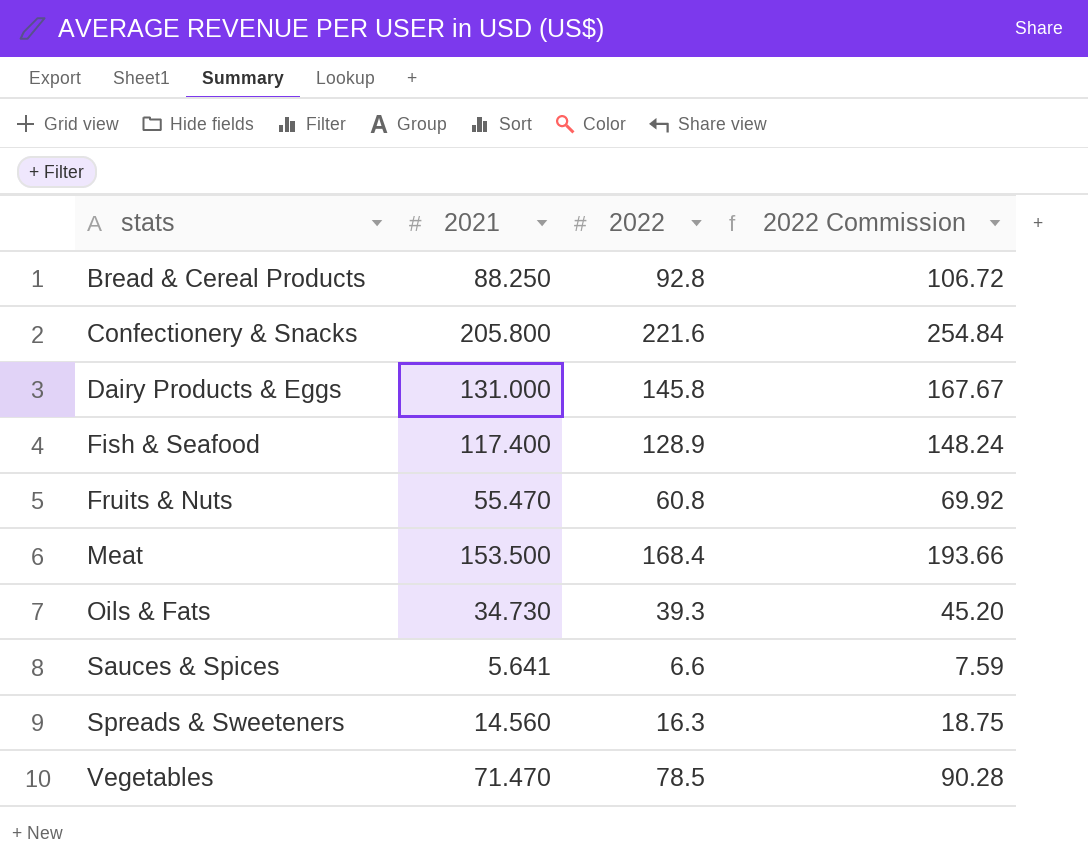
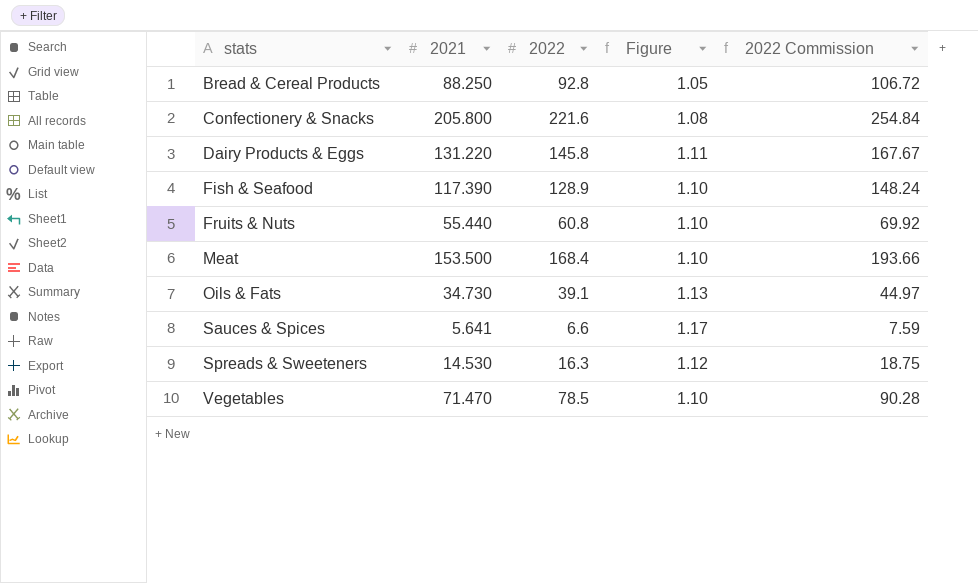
column Figure | formula: none -> [2022] / [2021]
Dairy Products & Eggs | 2021: 131.000 -> 131.220
Fish & Seafood | 2021: 117.400 -> 117.390
Fruits & Nuts | 2021: 55.470 -> 55.440
Oils & Fats | 2022: 39.3 -> 39.1
Oils & Fats | 2022 Commission: 45.20 -> 44.97
Spreads & Sweeteners | 2021: 14.560 -> 14.530

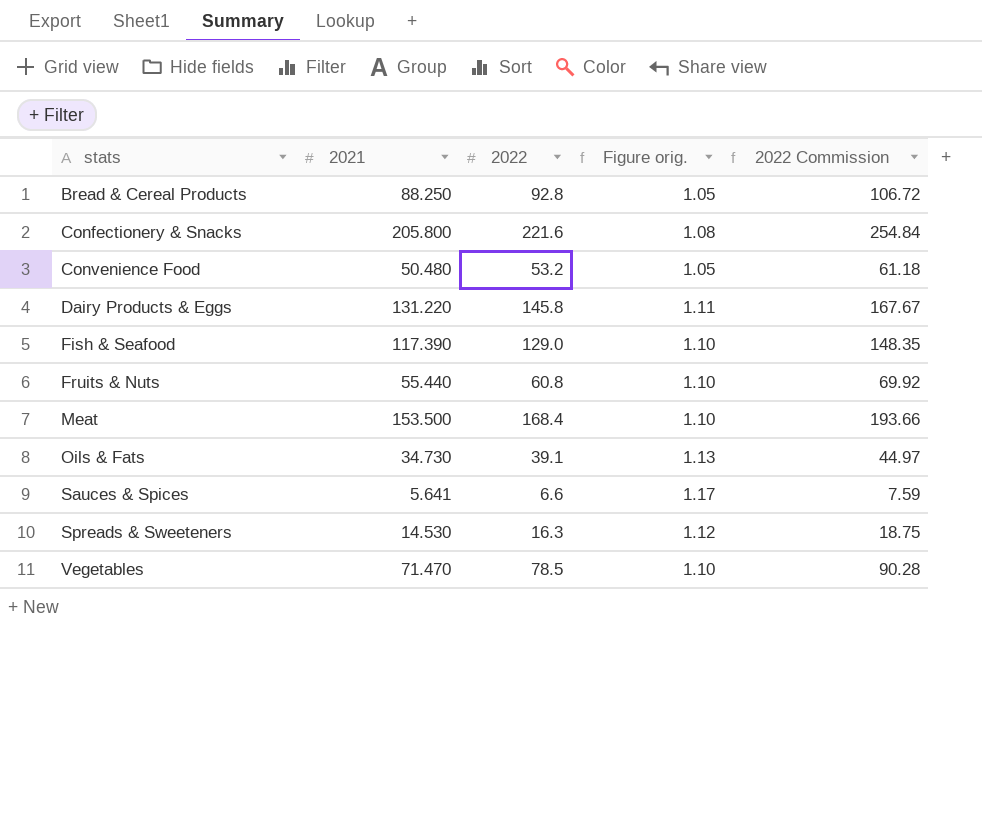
column name: Figure -> Figure orig.
row Convenience Food: none -> 50.480 | 53.2 | 1.05 | 61.18
Fish & Seafood | 2022: 128.9 -> 129.0
Fish & Seafood | 2022 Commission: 148.24 -> 148.35

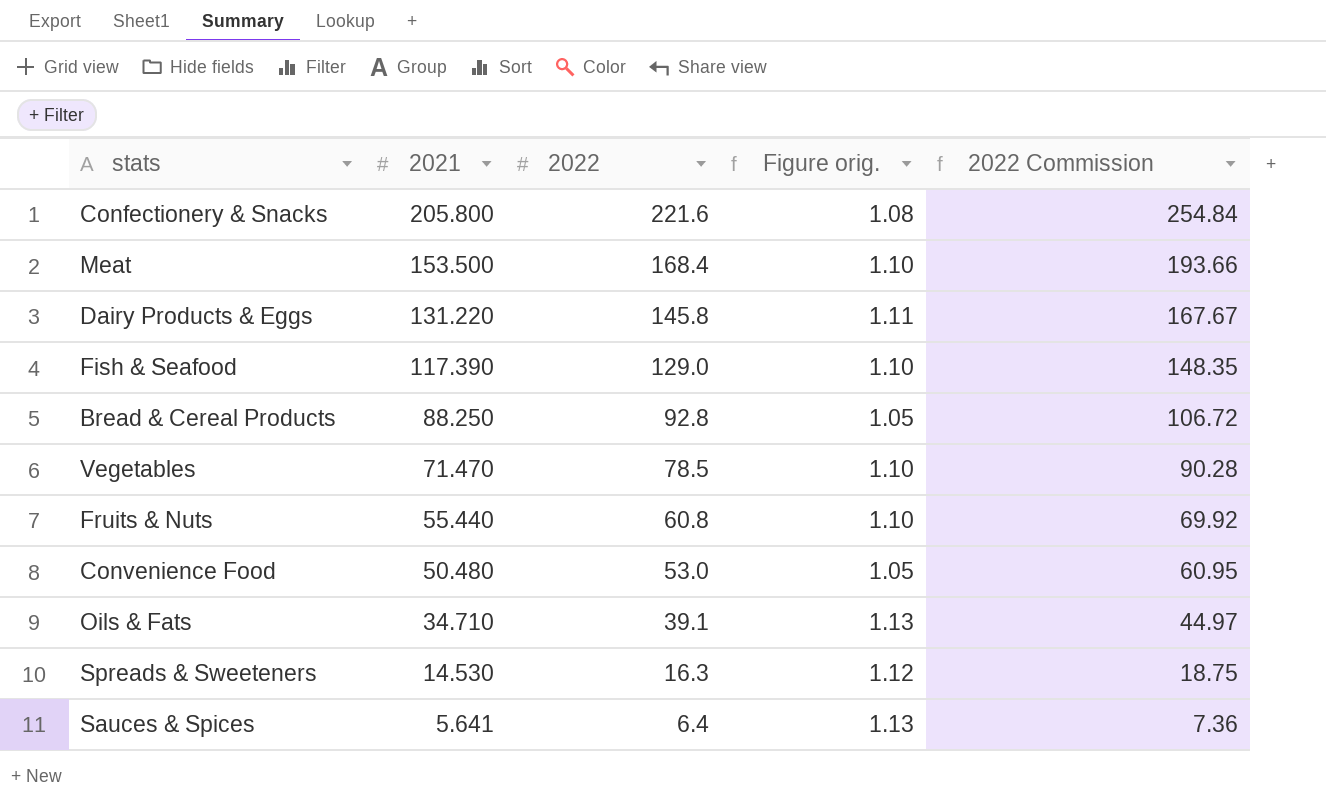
row order: stats ascending -> 2021 descending
Convenience Food | 2022: 53.2 -> 53.0
Convenience Food | 2022 Commission: 61.18 -> 60.95
Oils & Fats | 2021: 34.730 -> 34.710
Sauces & Spices | 2022: 6.6 -> 6.4
Sauces & Spices | Figure orig.: 1.17 -> 1.13
Sauces & Spices | 2022 Commission: 7.59 -> 7.36

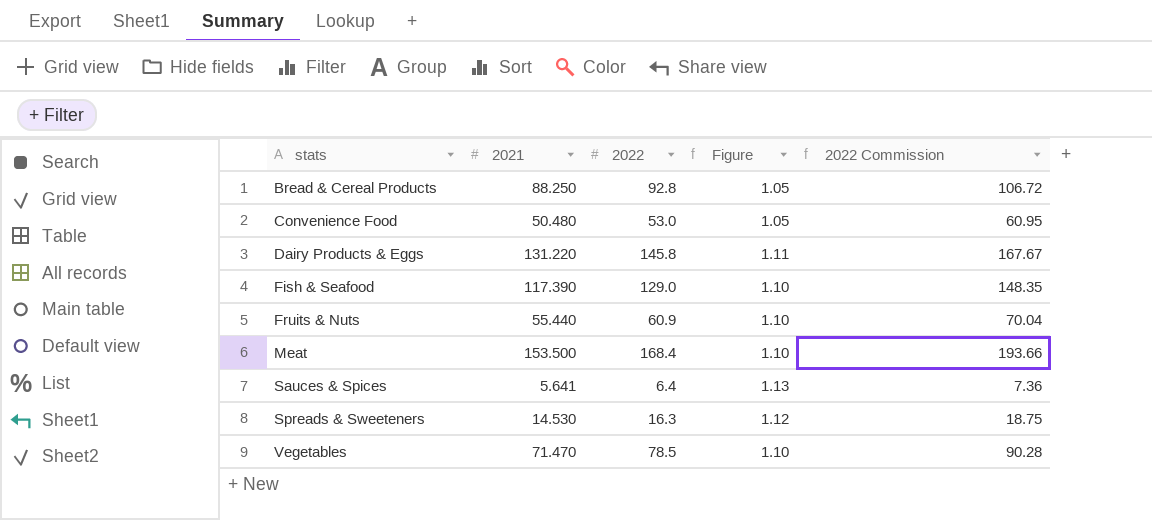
row order: 2021 descending -> stats ascending
column name: Figure orig. -> Figure
row Confectionery & Snacks: 205.800 | 221.6 | 1.08 | 254.84 -> none
row Oils & Fats: 34.710 | 39.1 | 1.13 | 44.97 -> none
Fruits & Nuts | 2022: 60.8 -> 60.9
Fruits & Nuts | 2022 Commission: 69.92 -> 70.04

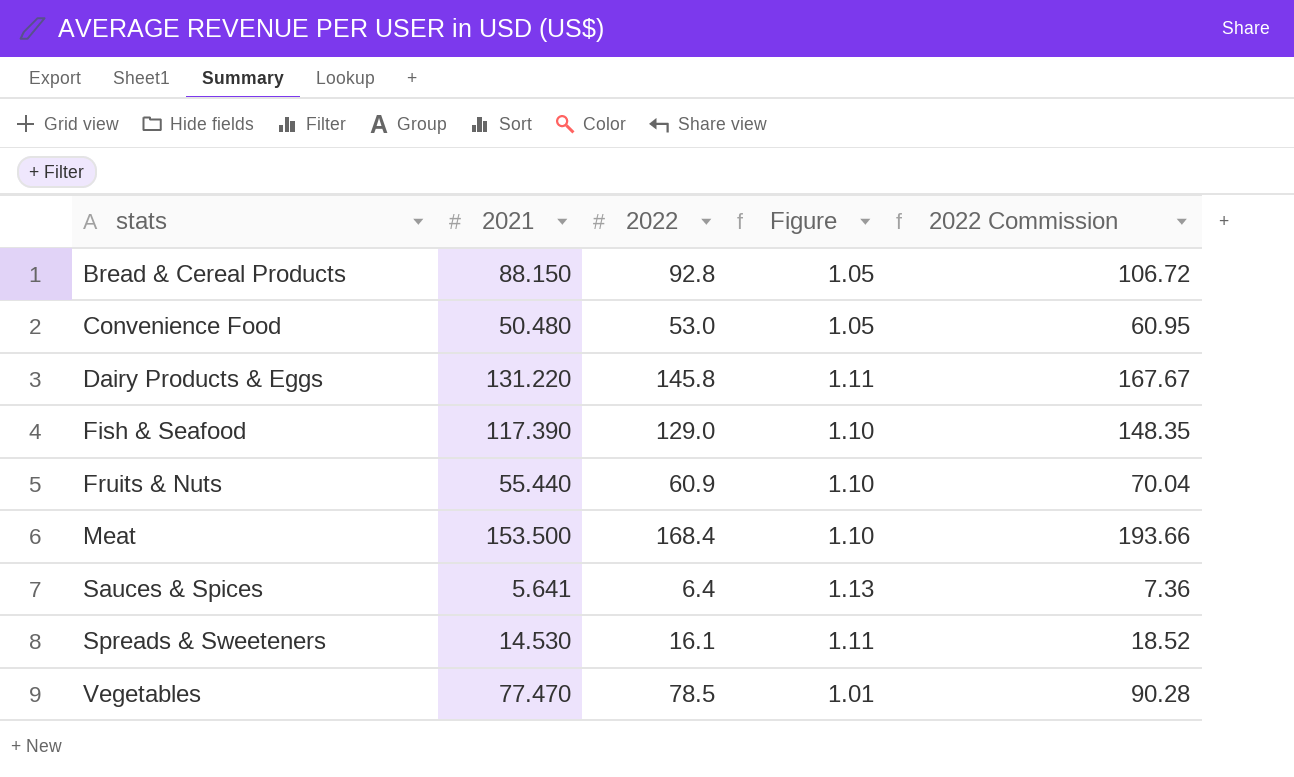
Bread & Cereal Products | 2021: 88.250 -> 88.150
Spreads & Sweeteners | 2022: 16.3 -> 16.1
Spreads & Sweeteners | Figure: 1.12 -> 1.11
Spreads & Sweeteners | 2022 Commission: 18.75 -> 18.52
Vegetables | 2021: 71.470 -> 77.470
Vegetables | Figure: 1.10 -> 1.01

